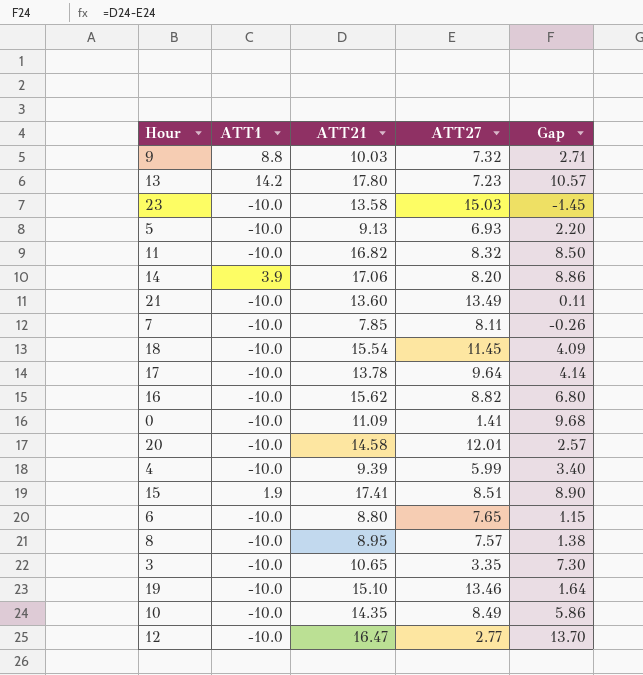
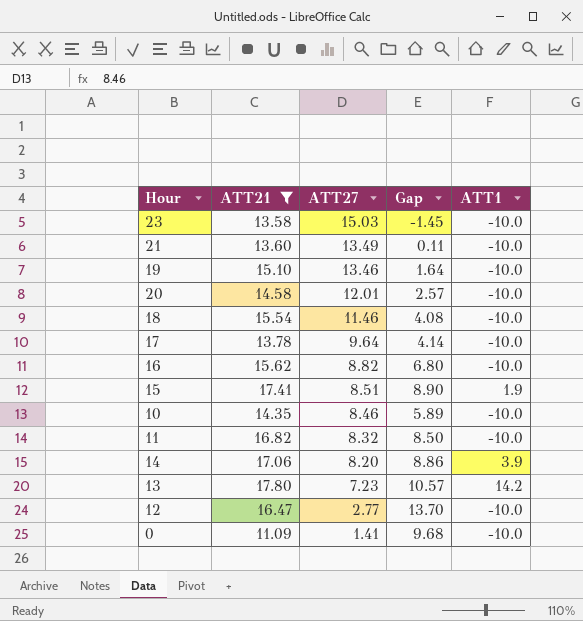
filter: none -> ATT21 >= 11.09
row order: none -> ATT27 descending
column ATT1 | position: 2 -> 5
18 | ATT27: 11.45 -> 11.46
18 | Gap: 4.09 -> 4.08
10 | ATT27: 8.49 -> 8.46
10 | Gap: 5.86 -> 5.89

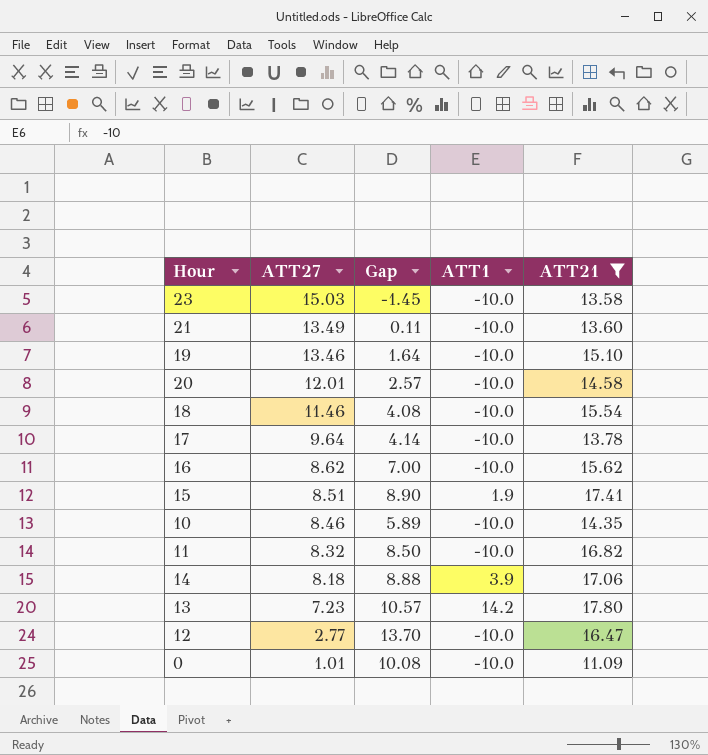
column ATT21 | position: 2 -> 5
16 | ATT27: 8.82 -> 8.62
16 | Gap: 6.80 -> 7.00
14 | ATT27: 8.20 -> 8.18
14 | Gap: 8.86 -> 8.88
0 | ATT27: 1.41 -> 1.01
0 | Gap: 9.68 -> 10.08

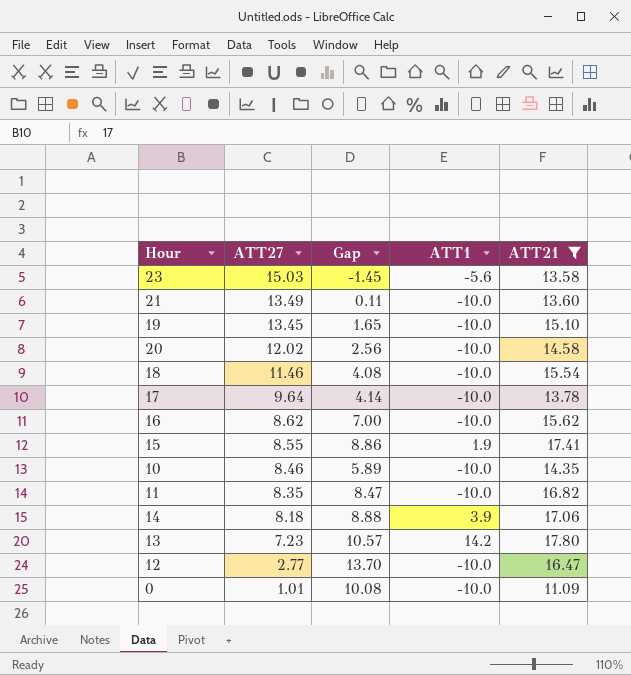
23 | ATT1: -10.0 -> -5.6
19 | ATT27: 13.46 -> 13.45
19 | Gap: 1.64 -> 1.65
20 | ATT27: 12.01 -> 12.02
20 | Gap: 2.57 -> 2.56
15 | ATT27: 8.51 -> 8.55
15 | Gap: 8.90 -> 8.86
11 | ATT27: 8.32 -> 8.35
11 | Gap: 8.50 -> 8.47

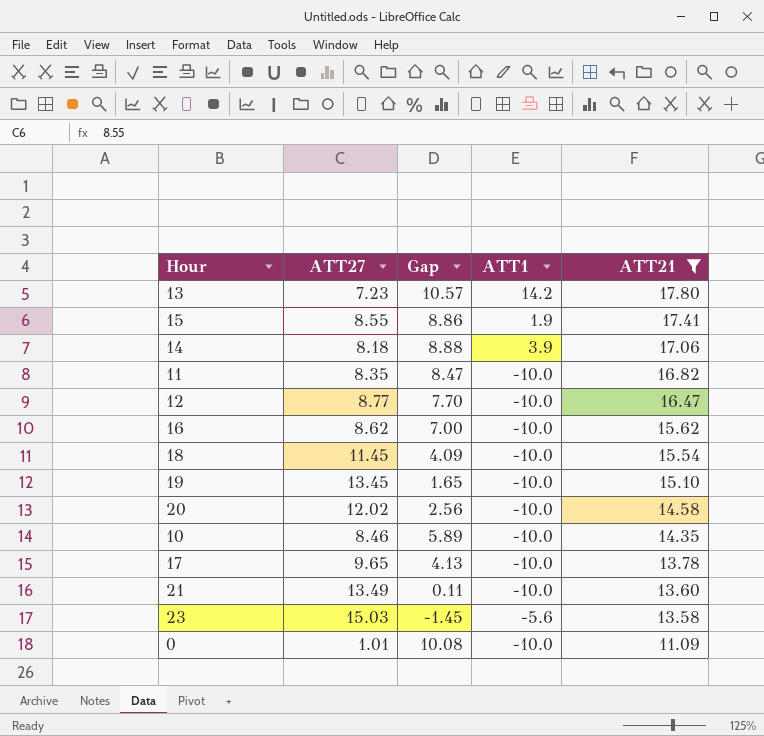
row order: ATT27 descending -> ATT21 descending
12 | ATT27: 2.77 -> 8.77
12 | Gap: 13.70 -> 7.70
18 | ATT27: 11.46 -> 11.45
18 | Gap: 4.08 -> 4.09
17 | ATT27: 9.64 -> 9.65
17 | Gap: 4.14 -> 4.13

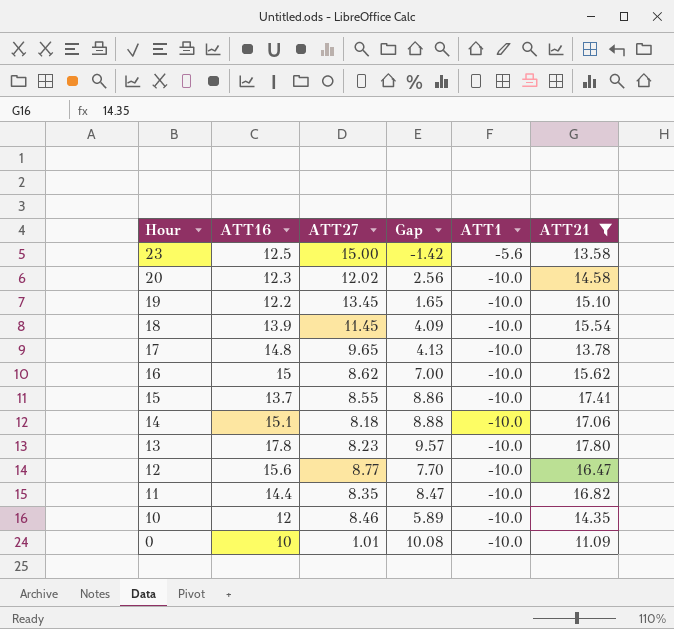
row order: ATT21 descending -> Hour descending
column ATT16 | position: none -> 2
row 21: 13.49 | 0.11 | -10.0 | 13.60 -> none
23 | ATT27: 15.03 -> 15.00
23 | Gap: -1.45 -> -1.42
15 | ATT1: 1.9 -> -10.0
14 | ATT1: 3.9 -> -10.0
13 | ATT27: 7.23 -> 8.23
13 | Gap: 10.57 -> 9.57
13 | ATT1: 14.2 -> -10.0

